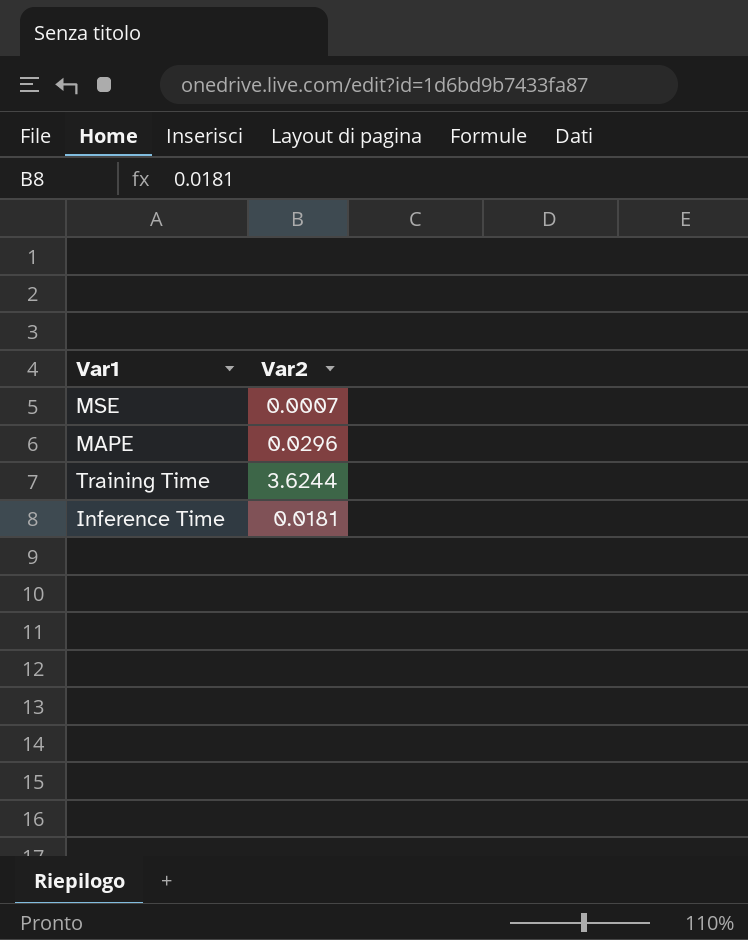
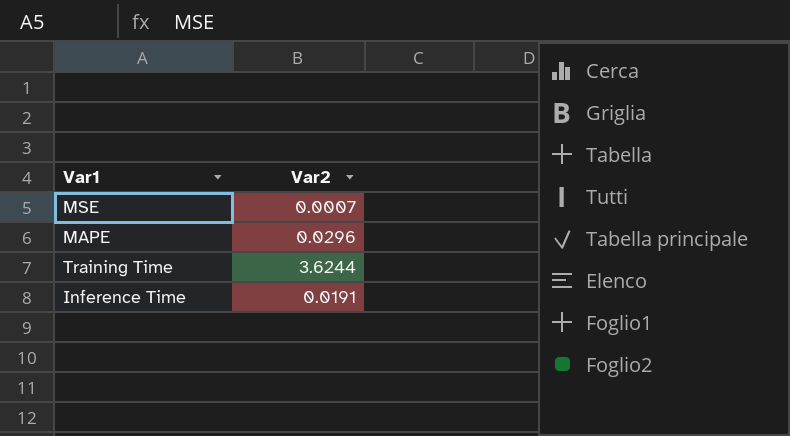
Inference Time | Var2: 0.0181 -> 0.0191

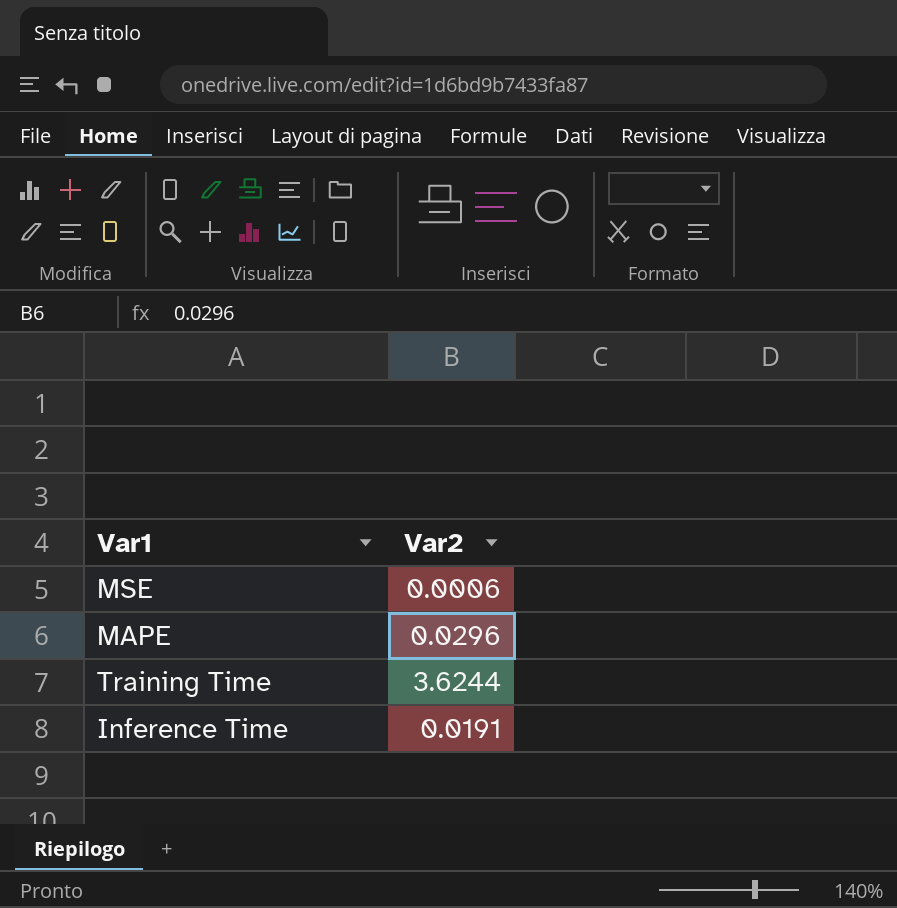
MSE | Var2: 0.0007 -> 0.0006

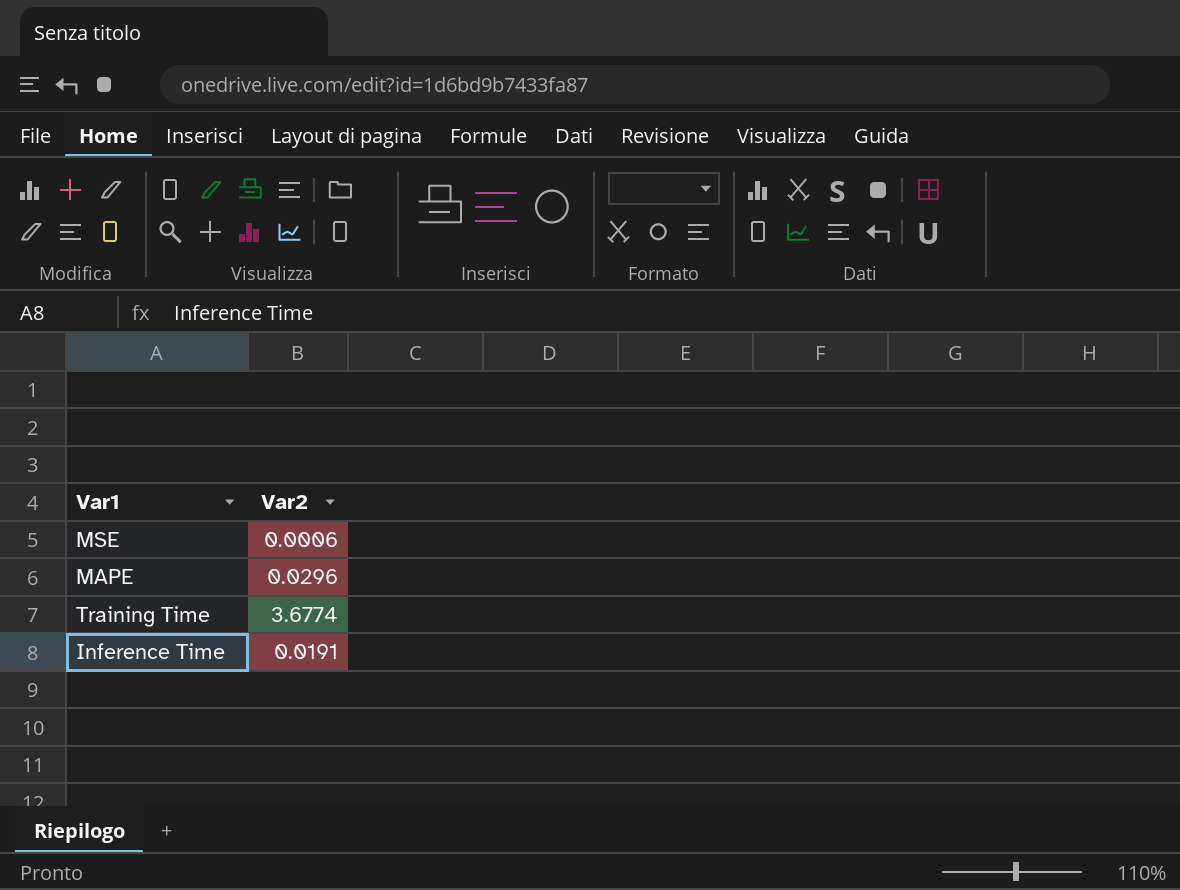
Training Time | Var2: 3.6244 -> 3.6774

